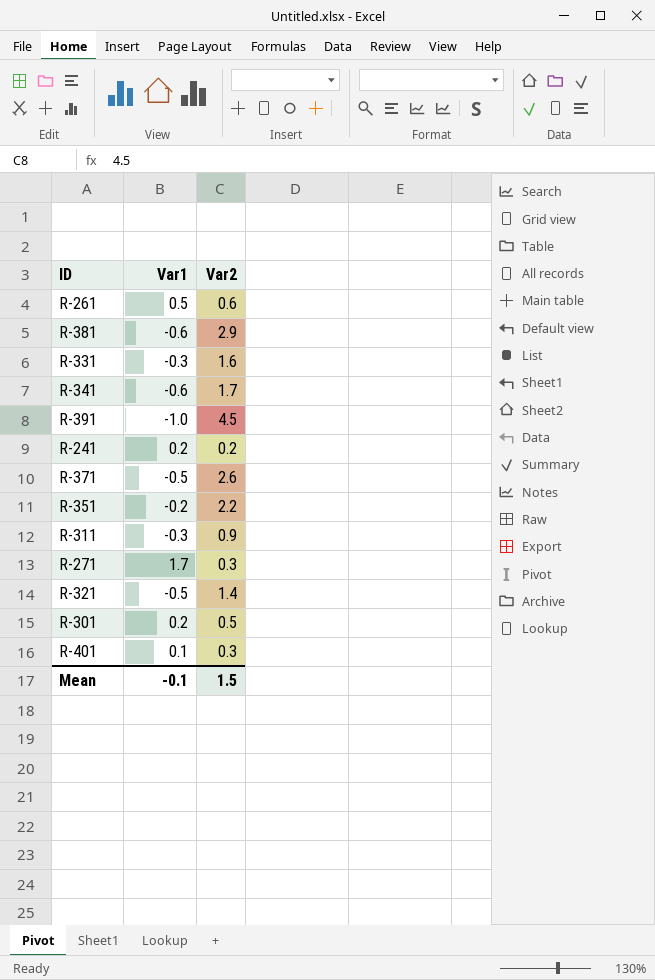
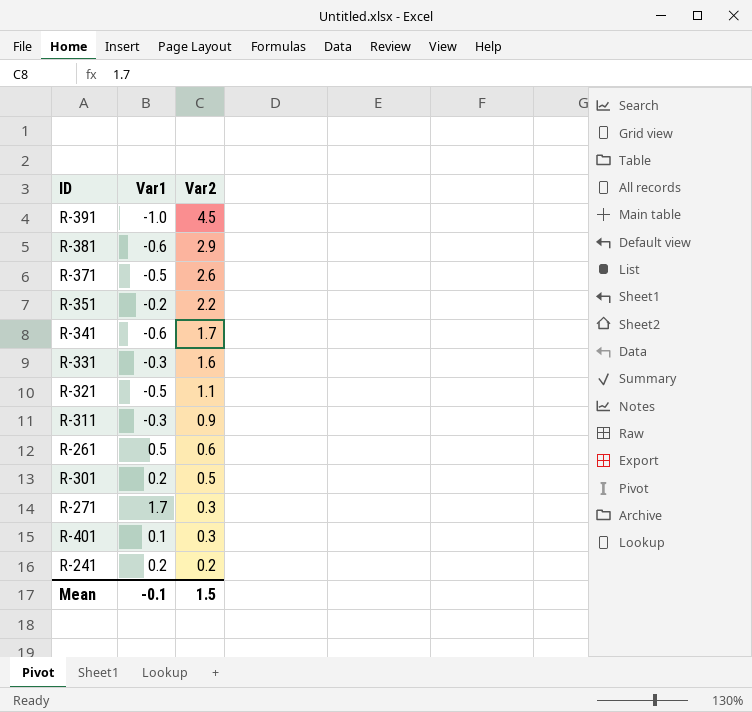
row order: none -> Var2 descending
R-321 | Var2: 1.4 -> 1.1

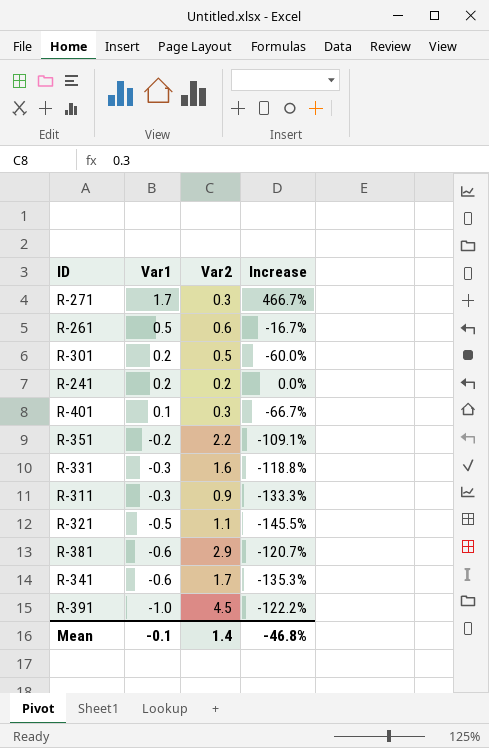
row order: Var2 descending -> Var1 descending
column Increase | formula: none -> ([Var1] - [Var2]) / [Var2]
row R-371: -0.5 | 2.6 -> none
Mean | Var2: 1.5 -> 1.4

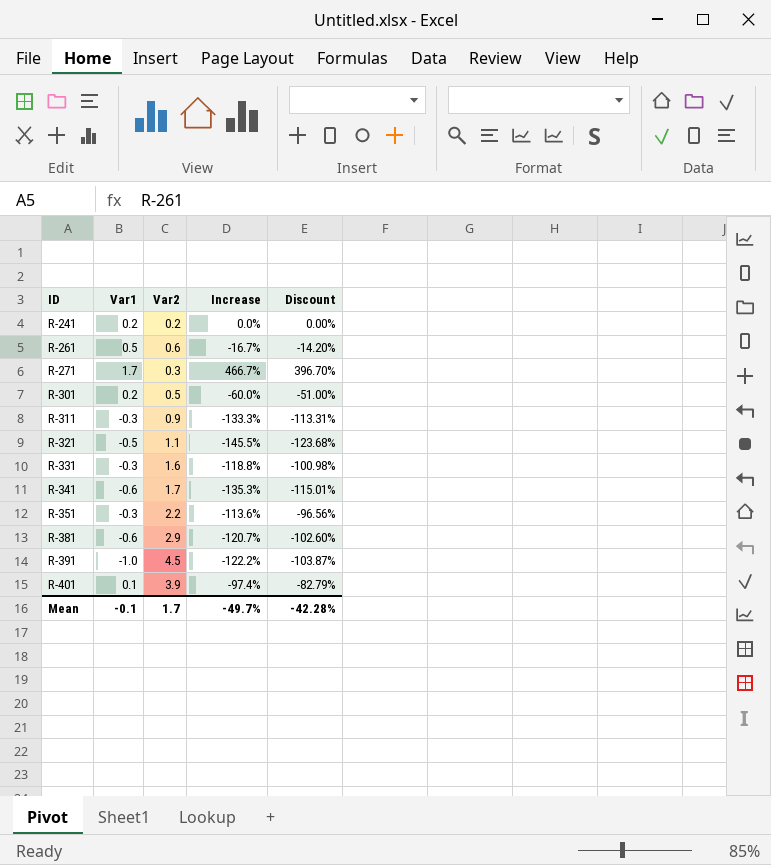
row order: Var1 descending -> ID ascending
column Discount | formula: none -> [Increase] * 0.85
R-351 | Var1: -0.2 -> -0.3
R-351 | Increase: -109.1% -> -113.6%
R-401 | Var2: 0.3 -> 3.9
R-401 | Increase: -66.7% -> -97.4%
Mean | Var2: 1.4 -> 1.7
Mean | Increase: -46.8% -> -49.7%

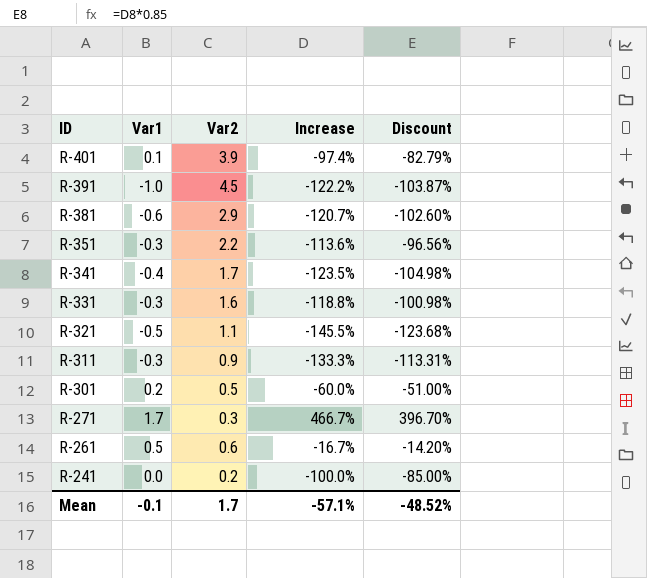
row order: ID ascending -> ID descending
R-341 | Var1: -0.6 -> -0.4
R-341 | Increase: -135.3% -> -123.5%
R-341 | Discount: -115.01% -> -104.98%
R-241 | Var1: 0.2 -> 0.0
R-241 | Increase: 0.0% -> -100.0%
R-241 | Discount: 0.00% -> -85.00%
Mean | Increase: -49.7% -> -57.1%
Mean | Discount: -42.28% -> -48.52%

